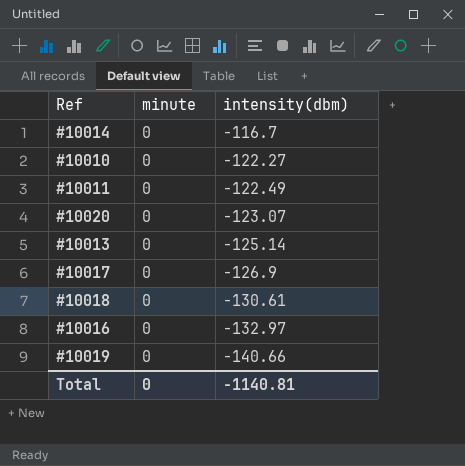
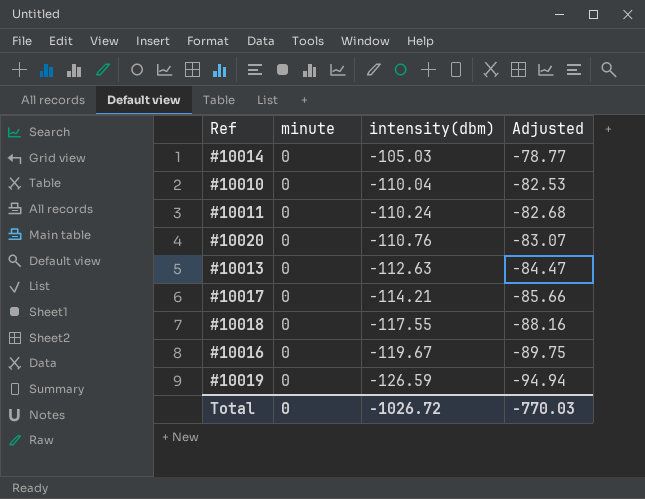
column Adjusted | formula: none -> [intensity(dbm)] * 0.75
#10014 | intensity(dbm): -116.7 -> -105.03
#10010 | intensity(dbm): -122.27 -> -110.04
#10011 | intensity(dbm): -122.49 -> -110.24
#10020 | intensity(dbm): -123.07 -> -110.76
#10013 | intensity(dbm): -125.14 -> -112.63
#10017 | intensity(dbm): -126.9 -> -114.21
#10018 | intensity(dbm): -130.61 -> -117.55
#10016 | intensity(dbm): -132.97 -> -119.67
#10019 | intensity(dbm): -140.66 -> -126.59
Total | intensity(dbm): -1140.81 -> -1026.72

